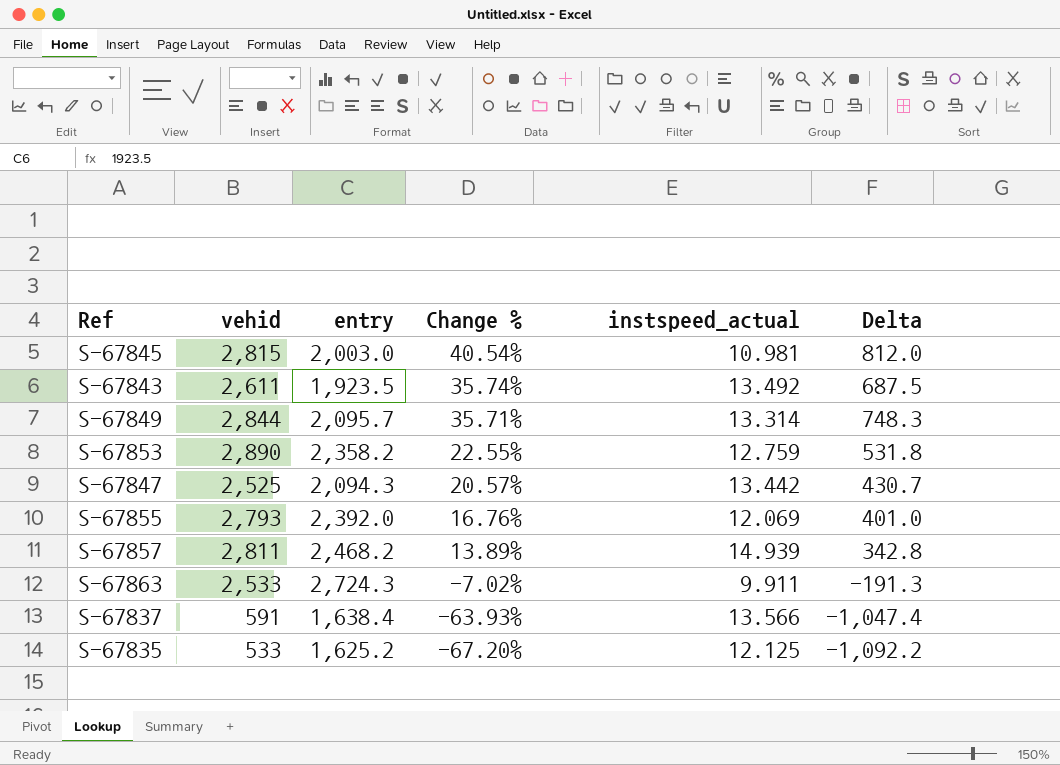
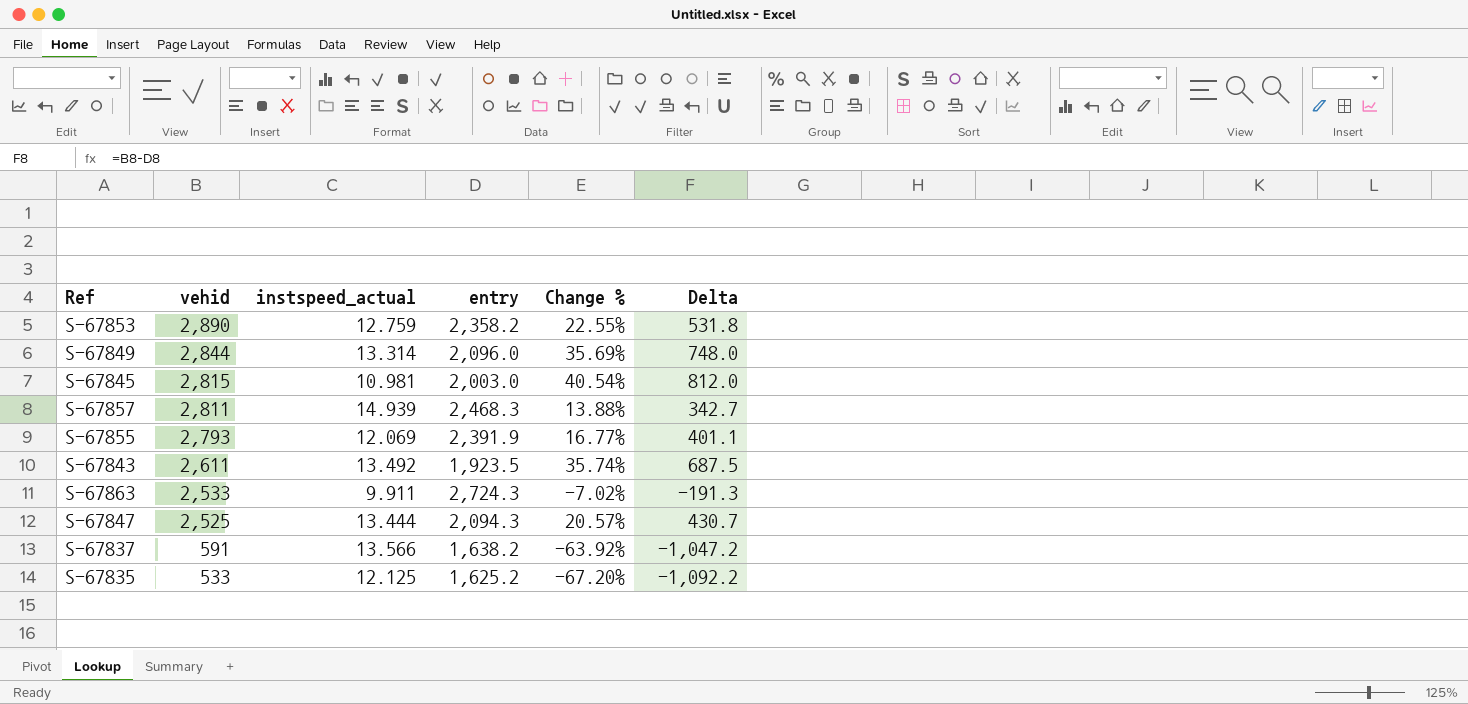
row order: Change % descending -> vehid descending
column instspeed_actual | position: 5 -> 3
S-67849 | entry: 2,095.7 -> 2,096.0
S-67849 | Change %: 35.71% -> 35.69%
S-67849 | Delta: 748.3 -> 748.0
S-67857 | entry: 2,468.2 -> 2,468.3
S-67857 | Change %: 13.89% -> 13.88%
S-67857 | Delta: 342.8 -> 342.7
S-67855 | entry: 2,392.0 -> 2,391.9
S-67855 | Change %: 16.76% -> 16.77%
S-67855 | Delta: 401.0 -> 401.1
S-67847 | instspeed_actual: 13.442 -> 13.444
S-67837 | entry: 1,638.4 -> 1,638.2
S-67837 | Change %: -63.93% -> -63.92%
S-67837 | Delta: -1,047.4 -> -1,047.2

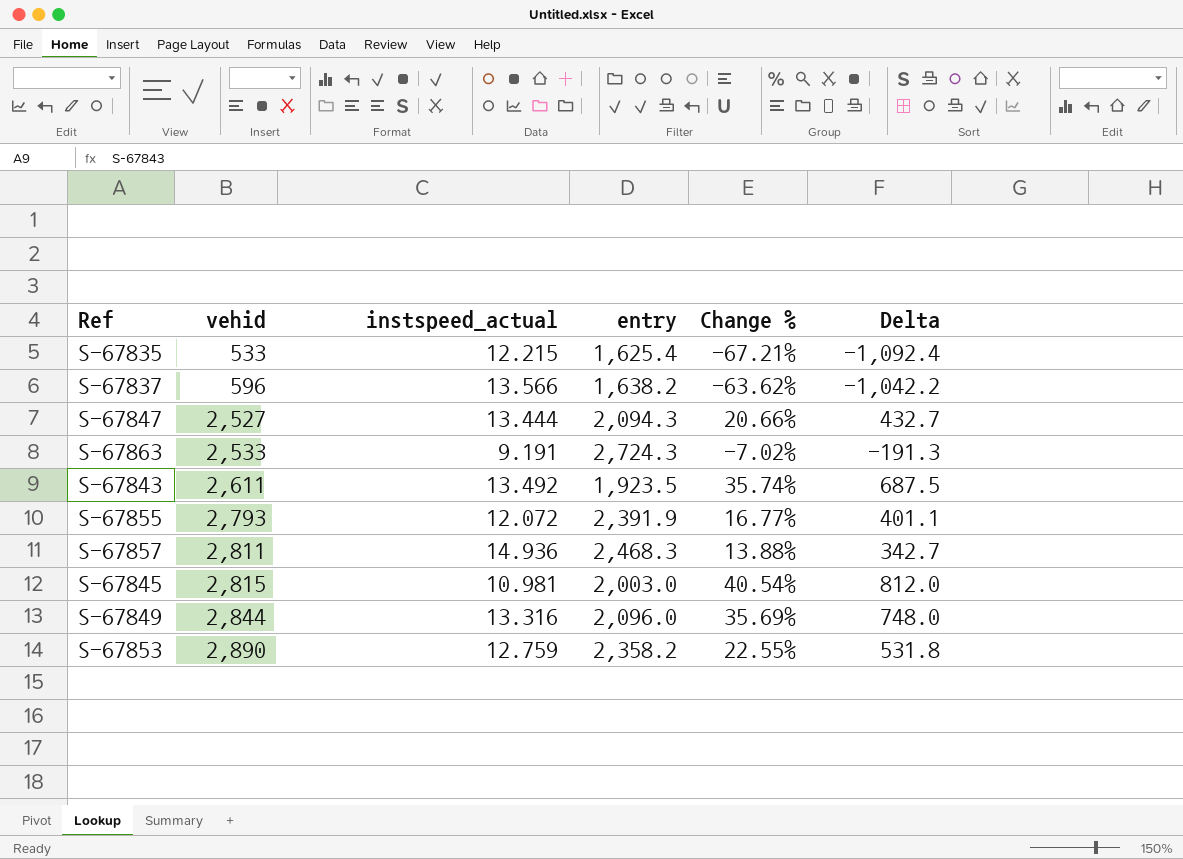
row order: vehid descending -> vehid ascending
S-67835 | instspeed_actual: 12.125 -> 12.215
S-67835 | entry: 1,625.2 -> 1,625.4
S-67835 | Change %: -67.20% -> -67.21%
S-67835 | Delta: -1,092.2 -> -1,092.4
S-67837 | vehid: 591 -> 596
S-67837 | Change %: -63.92% -> -63.62%
S-67837 | Delta: -1,047.2 -> -1,042.2
S-67847 | vehid: 2,525 -> 2,527
S-67847 | Change %: 20.57% -> 20.66%
S-67847 | Delta: 430.7 -> 432.7
S-67863 | instspeed_actual: 9.911 -> 9.191
S-67855 | instspeed_actual: 12.069 -> 12.072
S-67857 | instspeed_actual: 14.939 -> 14.936
S-67849 | instspeed_actual: 13.314 -> 13.316

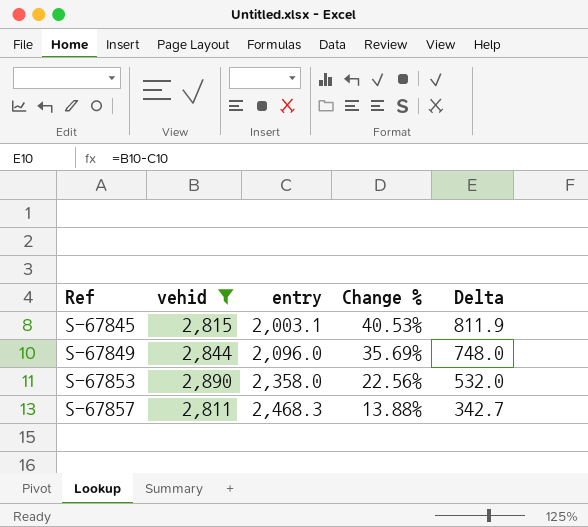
filter: none -> vehid >= 2,811
row order: vehid ascending -> Ref ascending
column instspeed_actual | position: 3 -> none
S-67845 | entry: 2,003.0 -> 2,003.1
S-67845 | Change %: 40.54% -> 40.53%
S-67845 | Delta: 812.0 -> 811.9
S-67853 | entry: 2,358.2 -> 2,358.0
S-67853 | Change %: 22.55% -> 22.56%
S-67853 | Delta: 531.8 -> 532.0

